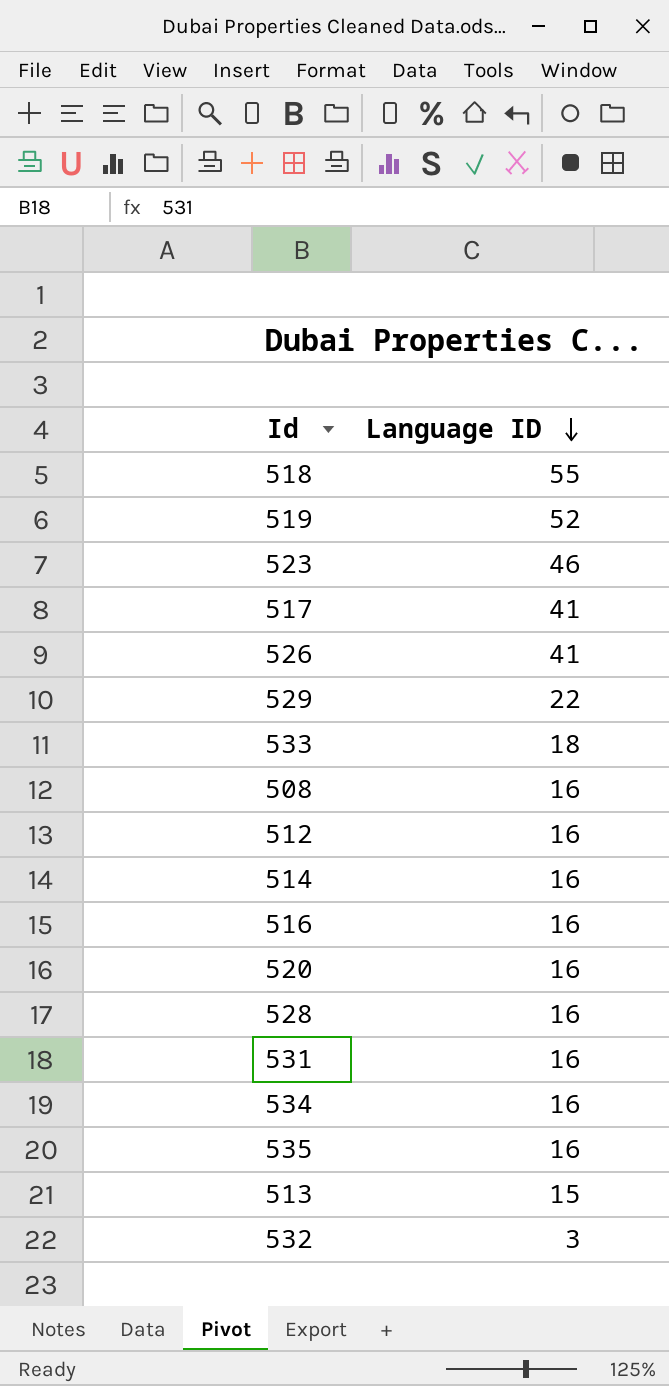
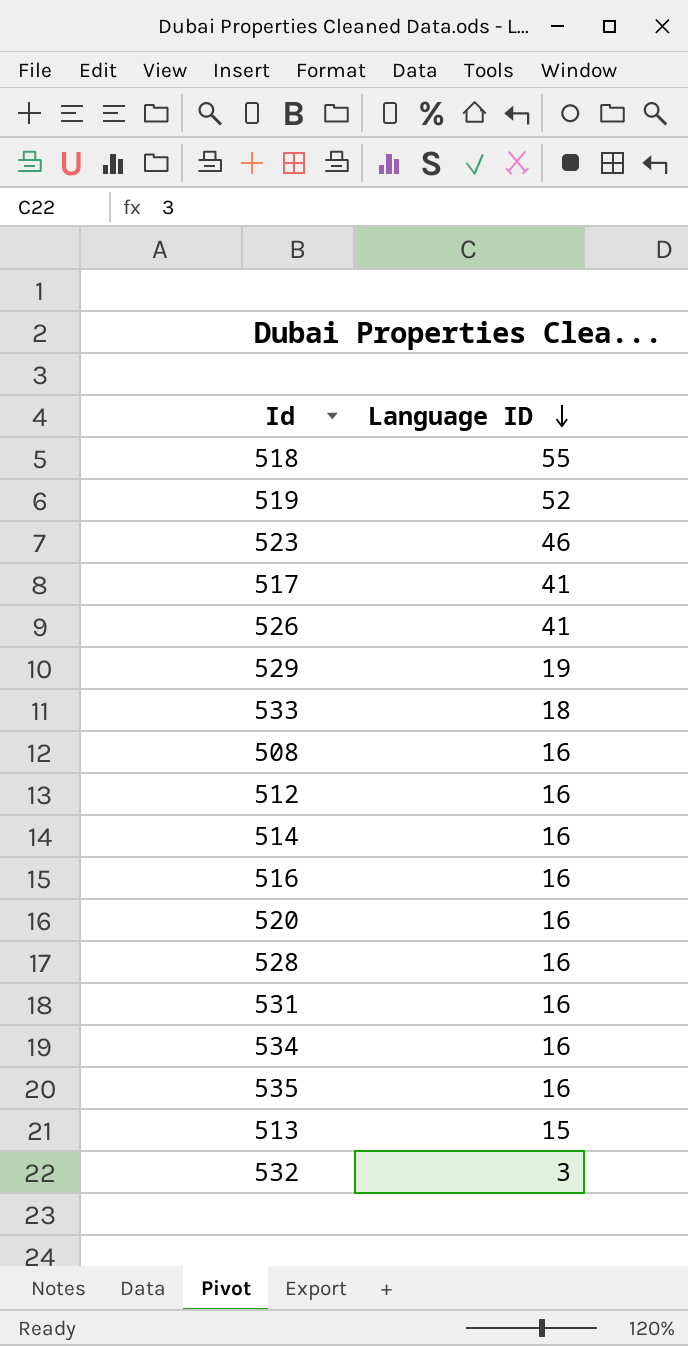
529 | Language ID: 22 -> 19

